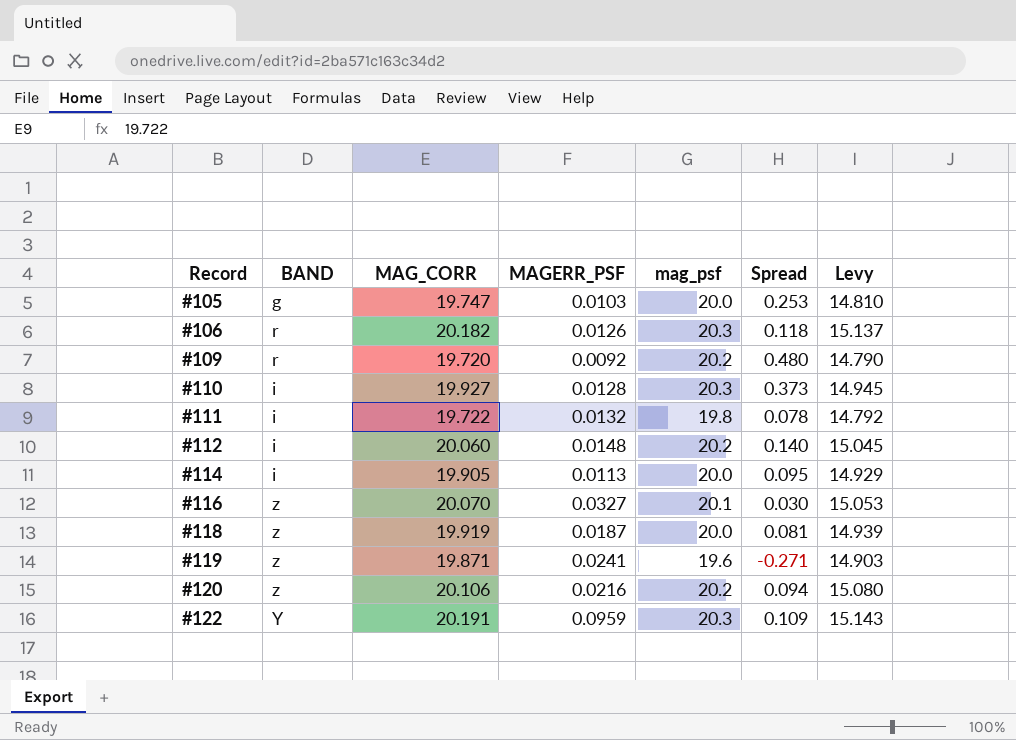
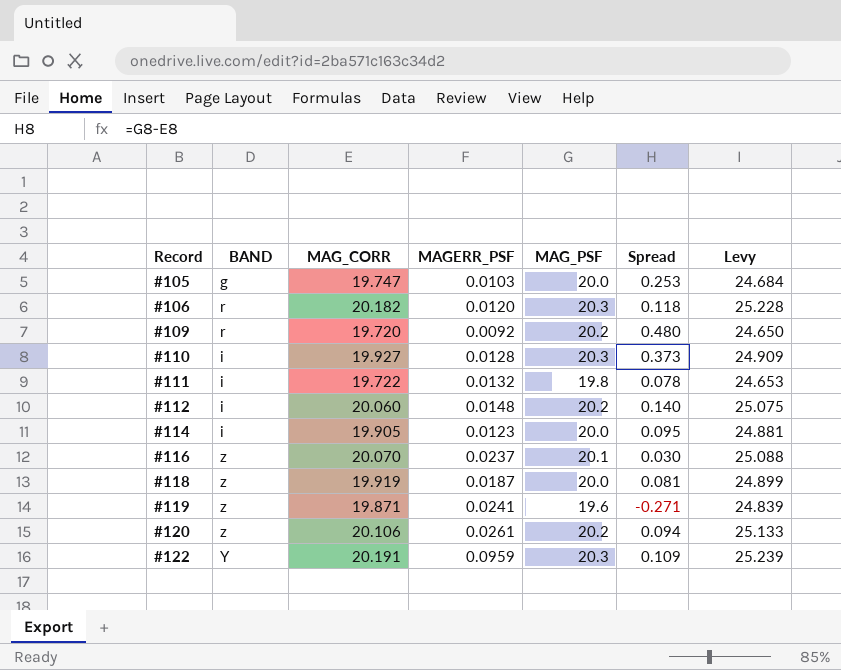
column name: mag_psf -> MAG_PSF
column Levy | formula: [MAG_CORR] * 0.75 -> [MAG_CORR] * 1.25
#106 | MAGERR_PSF: 0.0126 -> 0.0120
#114 | MAGERR_PSF: 0.0113 -> 0.0123
#116 | MAGERR_PSF: 0.0327 -> 0.0237
#120 | MAGERR_PSF: 0.0216 -> 0.0261

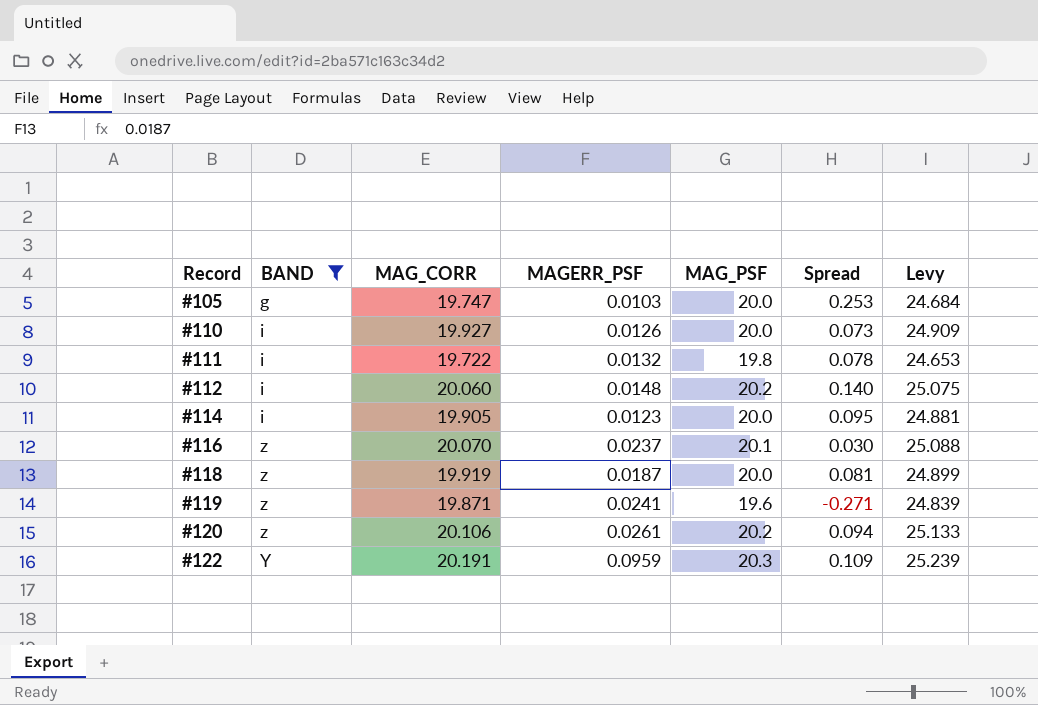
filter: none -> BAND != r
#110 | MAGERR_PSF: 0.0128 -> 0.0126
#110 | MAG_PSF: 20.3 -> 20.0
#110 | Spread: 0.373 -> 0.073

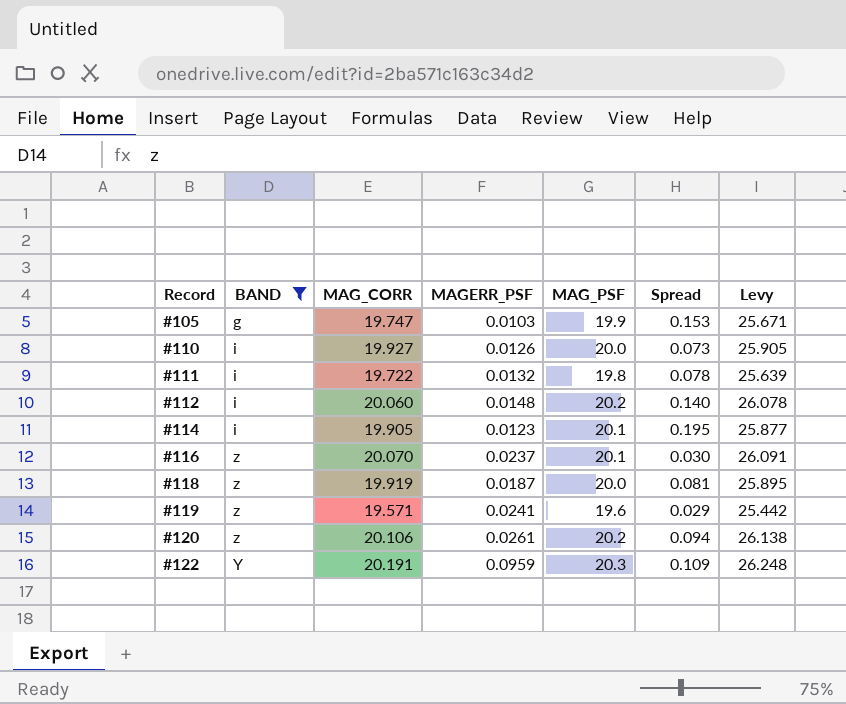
column Levy | formula: [MAG_CORR] * 1.25 -> [MAG_CORR] * 1.3
#105 | MAG_PSF: 20.0 -> 19.9
#105 | Spread: 0.253 -> 0.153
#114 | MAG_PSF: 20.0 -> 20.1
#114 | Spread: 0.095 -> 0.195
#119 | MAG_CORR: 19.871 -> 19.571
#119 | Spread: -0.271 -> 0.029

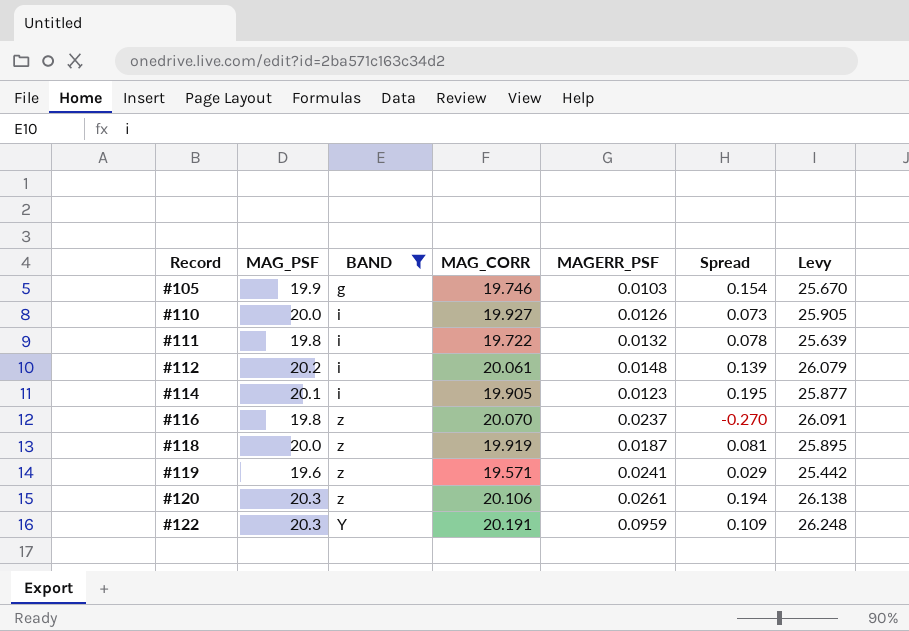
column MAG_PSF | position: 5 -> 2
#105 | MAG_CORR: 19.747 -> 19.746
#105 | Spread: 0.153 -> 0.154
#105 | Levy: 25.671 -> 25.670
#112 | MAG_CORR: 20.060 -> 20.061
#112 | Spread: 0.140 -> 0.139
#112 | Levy: 26.078 -> 26.079
#116 | MAG_PSF: 20.1 -> 19.8
#116 | Spread: 0.030 -> -0.270
#120 | MAG_PSF: 20.2 -> 20.3
#120 | Spread: 0.094 -> 0.194

